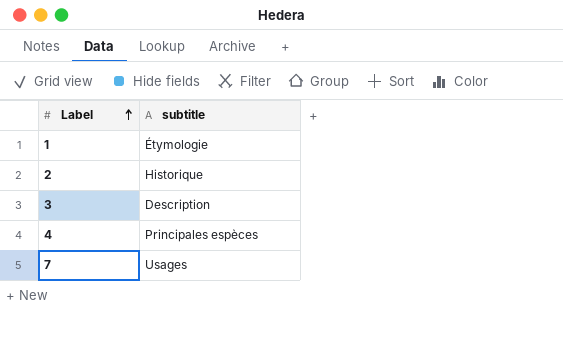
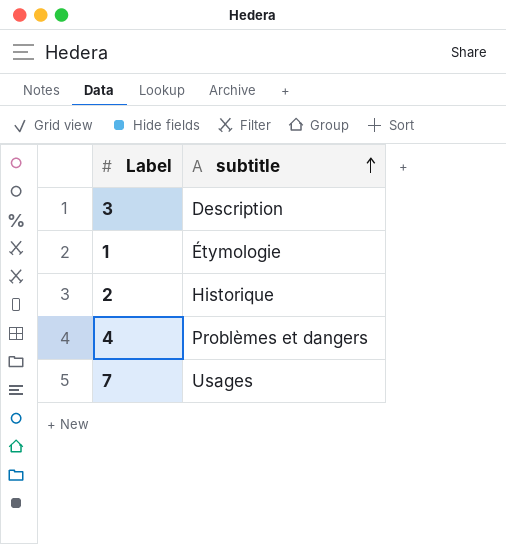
row order: Label ascending -> subtitle ascending
4 | subtitle: Principales espèces -> Problèmes et dangers

